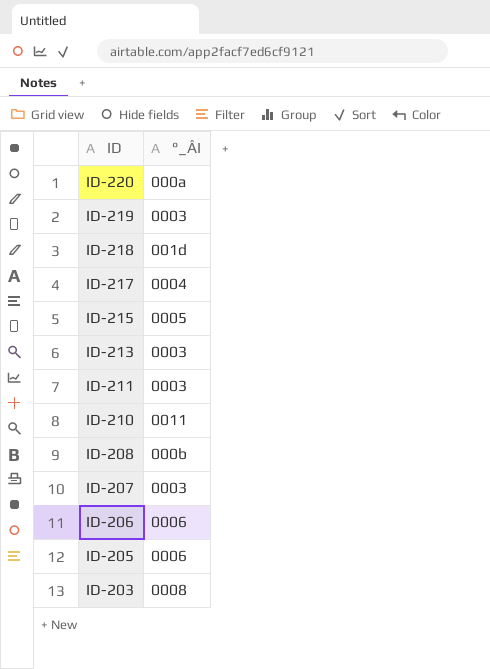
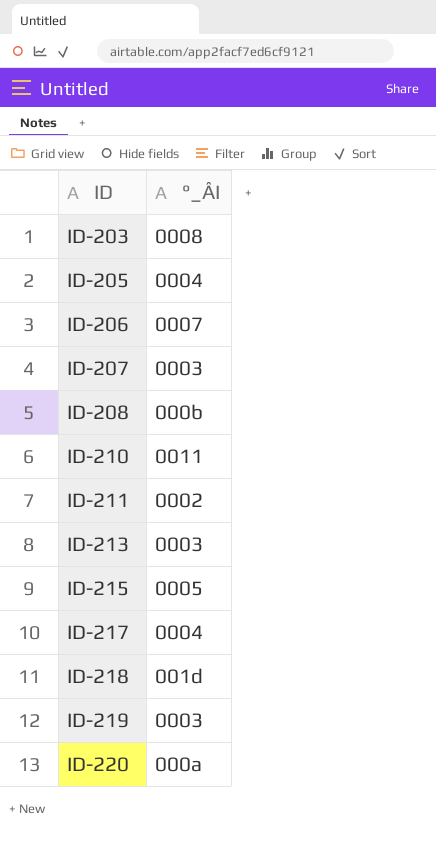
row order: ID descending -> ID ascending
ID-205 | °_ÂI: 0006 -> 0004
ID-206 | °_ÂI: 0006 -> 0007
ID-211 | °_ÂI: 0003 -> 0002

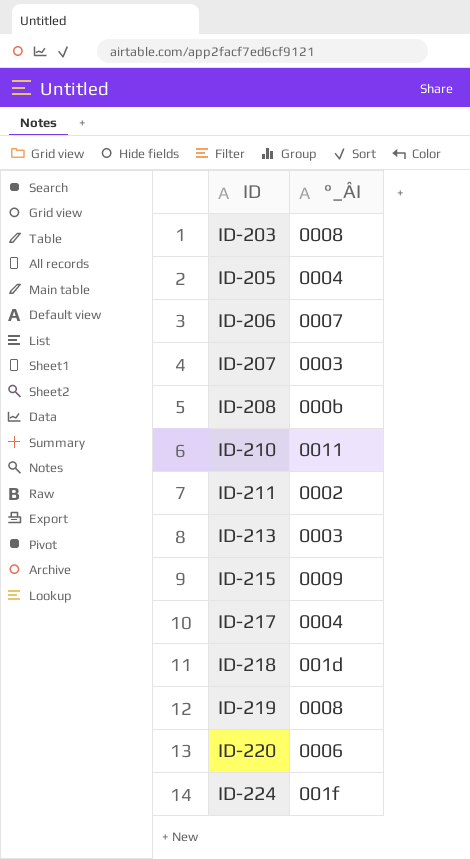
ID-215 | °_ÂI: 0005 -> 0009
ID-219 | °_ÂI: 0003 -> 0008
ID-220 | °_ÂI: 000a -> 0006
row ID-224: none -> 001f

